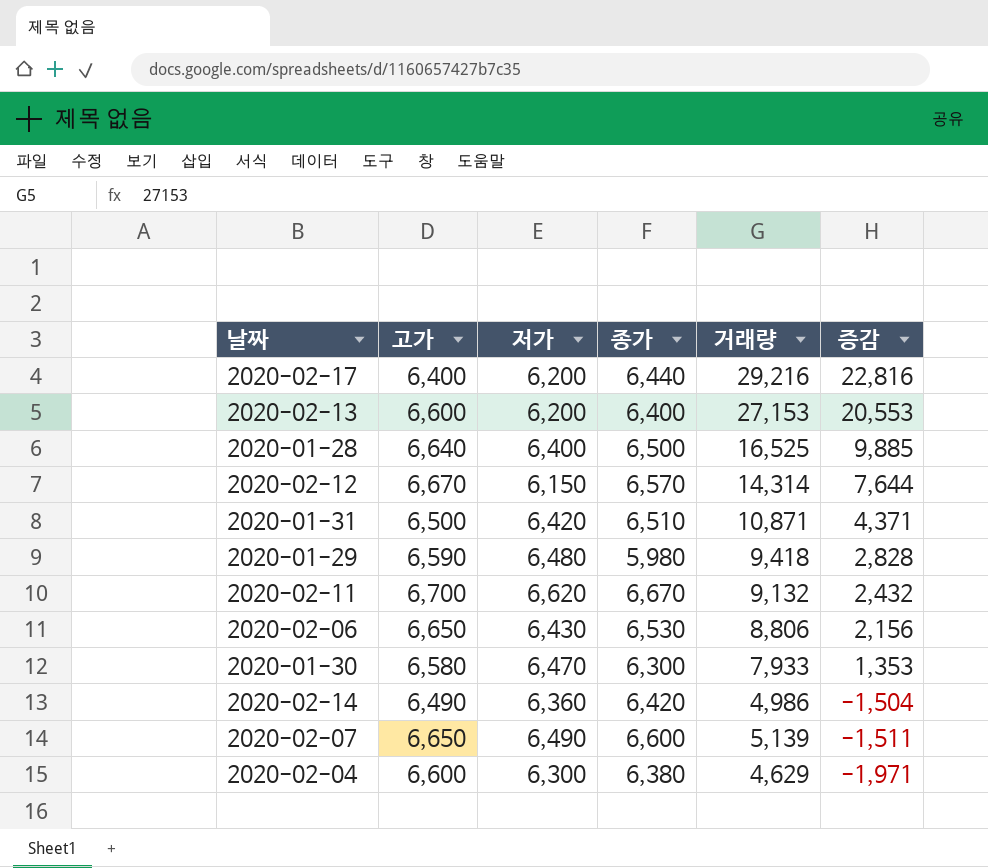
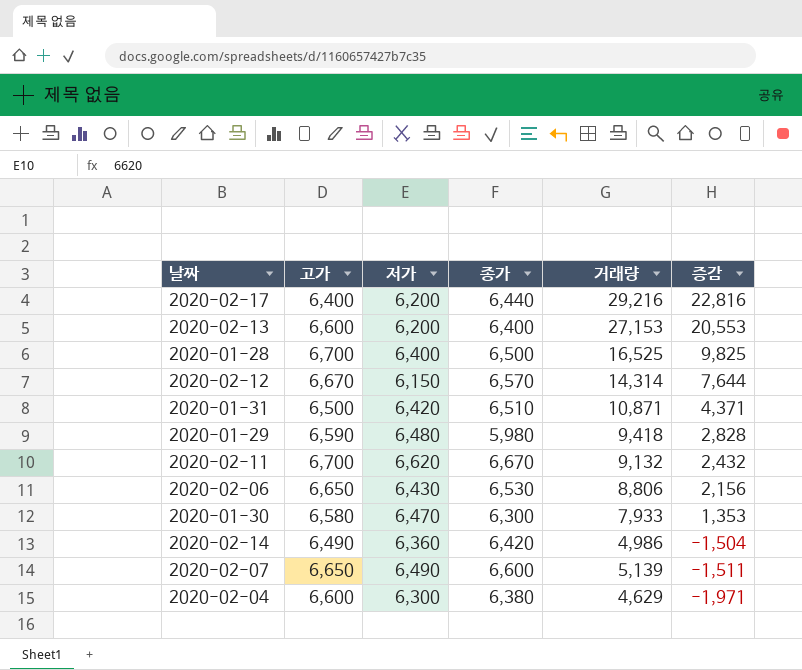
2020-01-28 | 고가: 6,640 -> 6,700
2020-01-28 | 증감: 9,885 -> 9,825

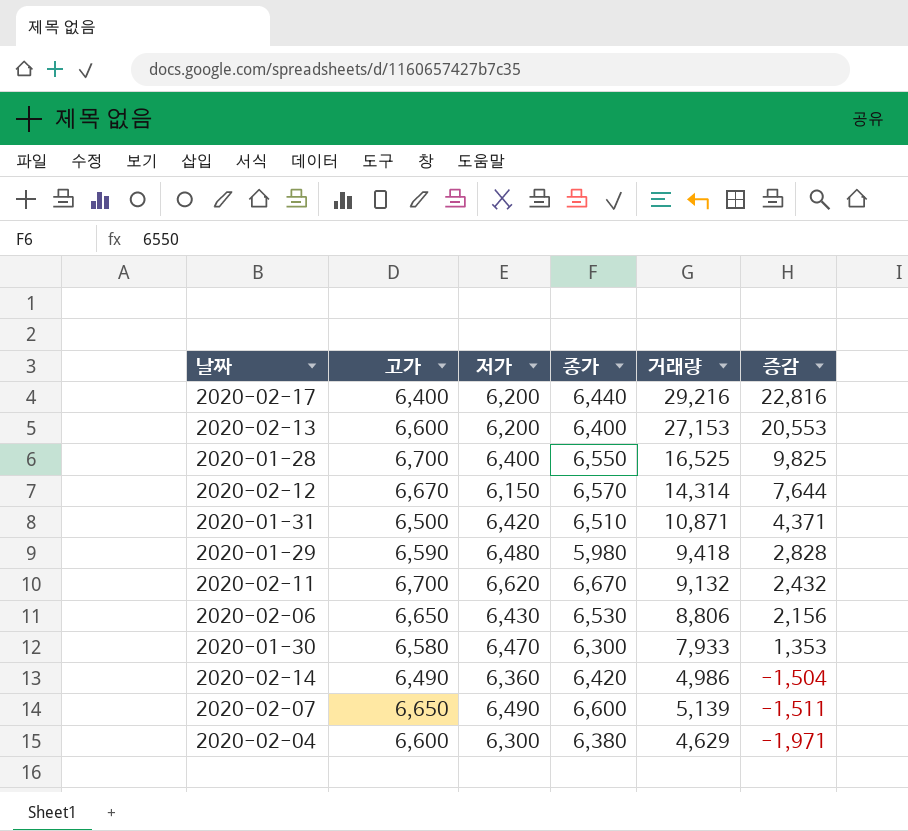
2020-01-28 | 종가: 6,500 -> 6,550

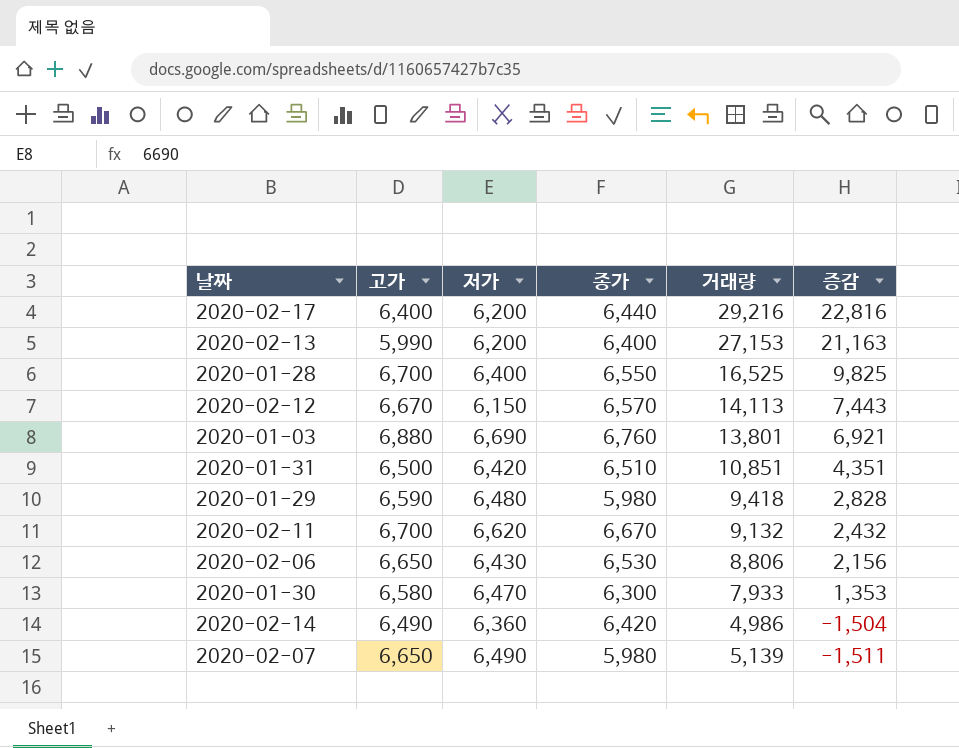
row 2020-02-04: 6,600 | 6,300 | 6,380 | 4,629 | -1,971 -> none
2020-02-13 | 고가: 6,600 -> 5,990
2020-02-13 | 증감: 20,553 -> 21,163
2020-02-12 | 거래량: 14,314 -> 14,113
2020-02-12 | 증감: 7,644 -> 7,443
row 2020-01-03: none -> 6,880 | 6,690 | 6,760 | 13,801 | 6,921
2020-01-31 | 거래량: 10,871 -> 10,851
2020-01-31 | 증감: 4,371 -> 4,351
2020-02-07 | 종가: 6,600 -> 5,980

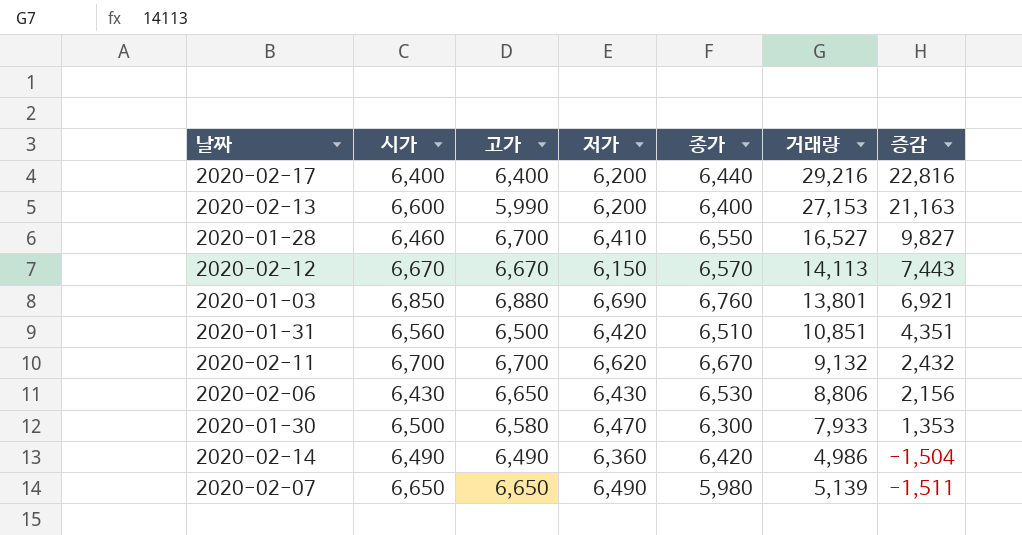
column 시가 | position: none -> 2
row 2020-01-29: 6,590 | 6,480 | 5,980 | 9,418 | 2,828 -> none
2020-01-28 | 저가: 6,400 -> 6,410
2020-01-28 | 거래량: 16,525 -> 16,527
2020-01-28 | 증감: 9,825 -> 9,827

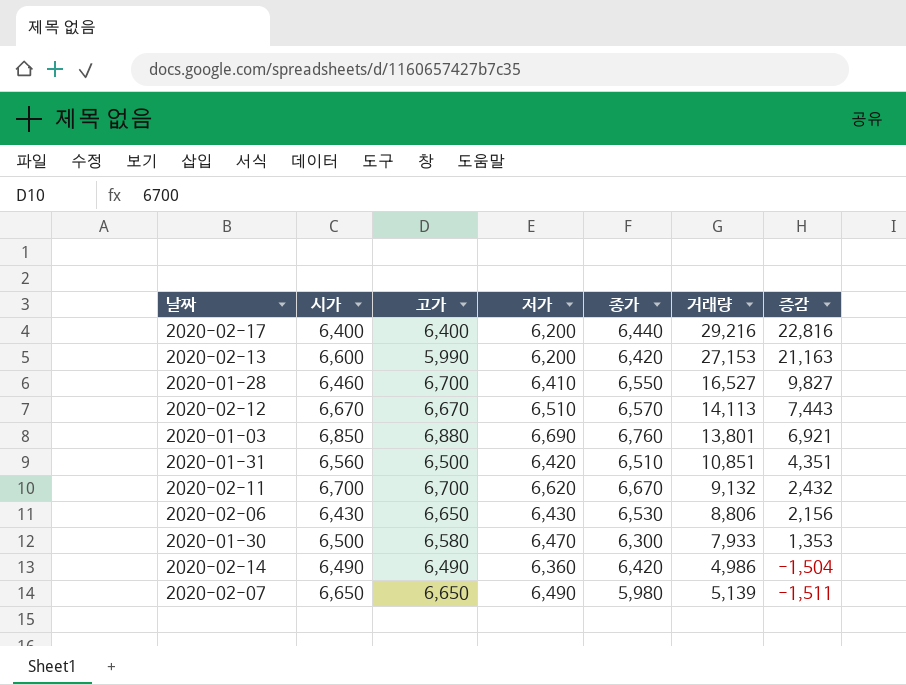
2020-02-13 | 종가: 6,400 -> 6,420
2020-02-12 | 저가: 6,150 -> 6,510

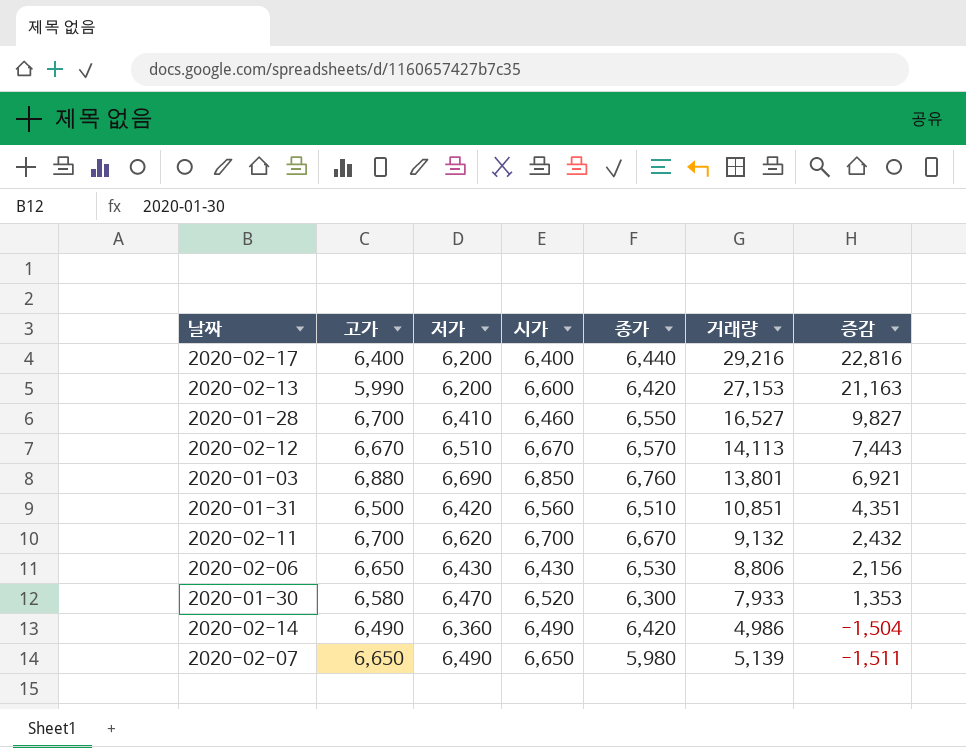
column 시가 | position: 2 -> 4
2020-01-30 | 시가: 6,500 -> 6,520

